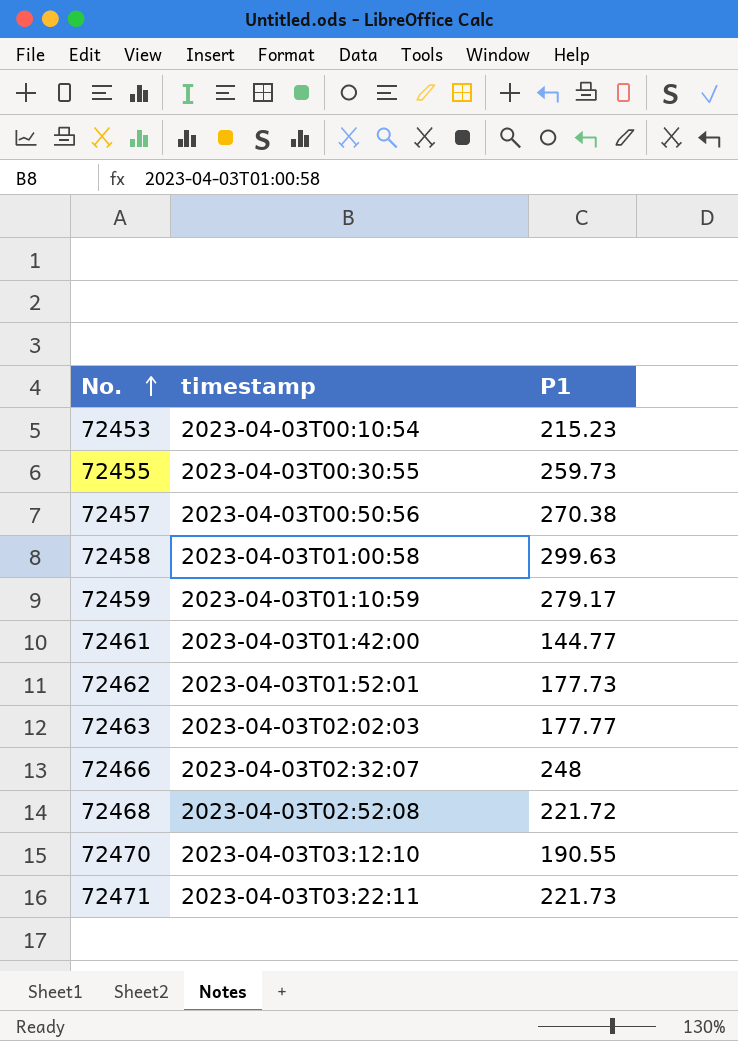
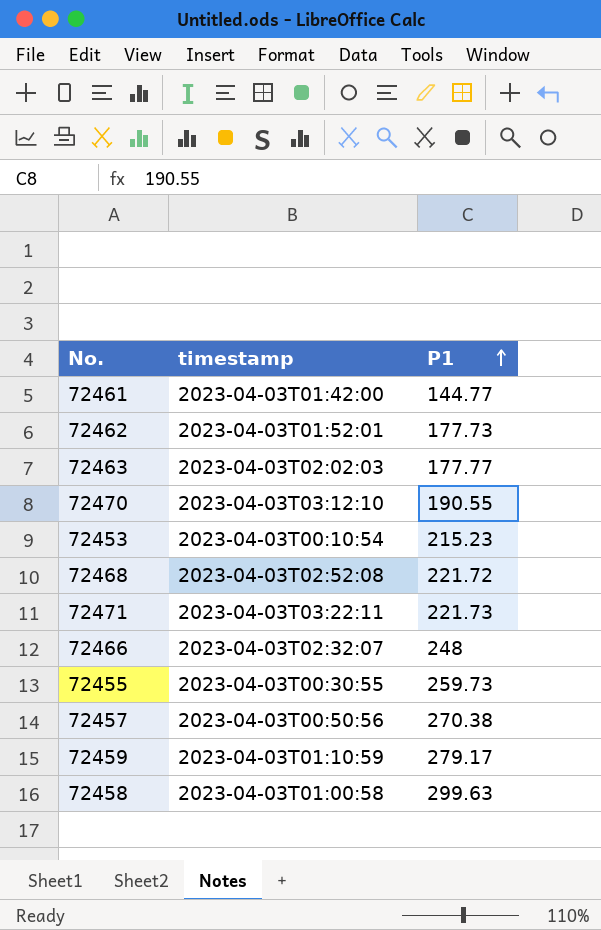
row order: No. ascending -> P1 ascending

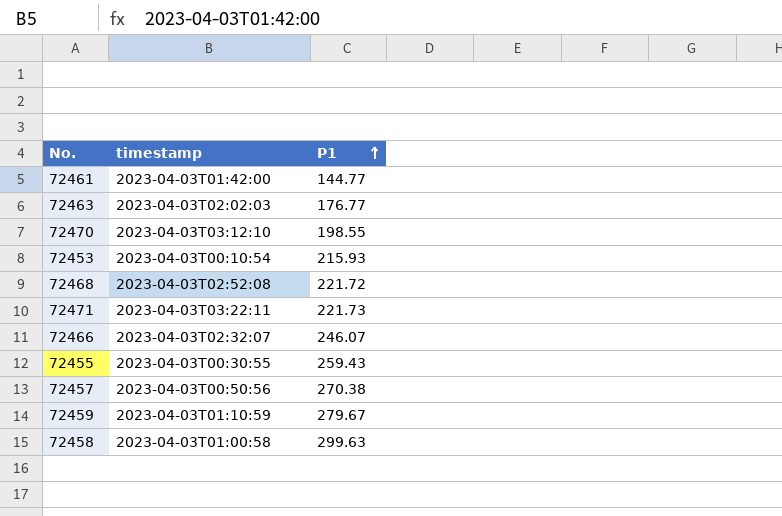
row 72462: 2023-04-03T01:52:01 | 177.73 -> none
72463 | P1: 177.77 -> 176.77
72470 | P1: 190.55 -> 198.55
72453 | P1: 215.23 -> 215.93
72466 | P1: 248 -> 246.07
72455 | P1: 259.73 -> 259.43
72459 | P1: 279.17 -> 279.67

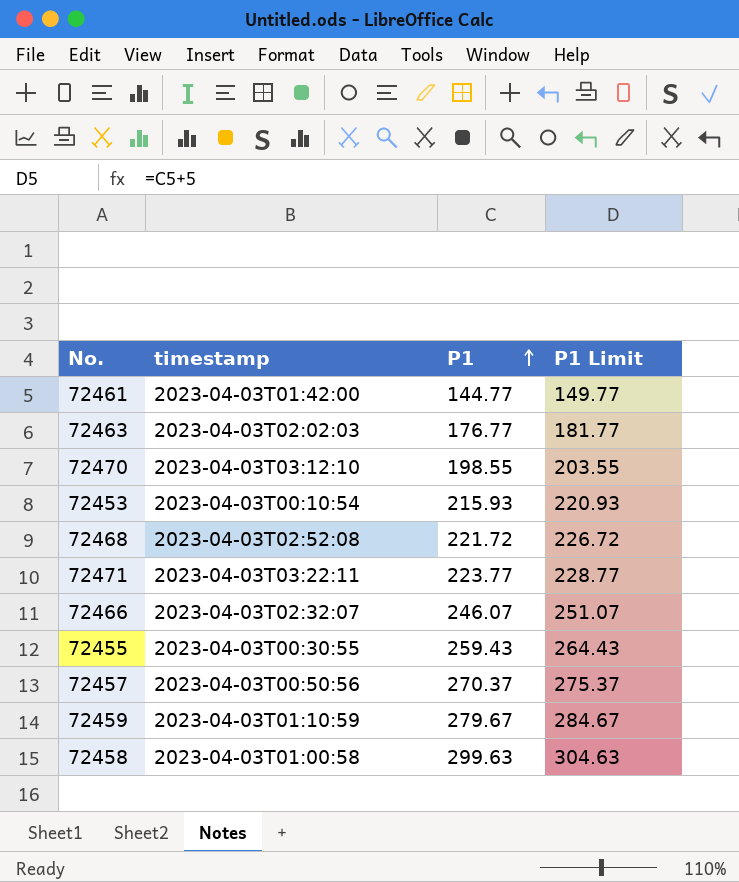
column P1 Limit | formula: none -> [P1] + 5
72471 | P1: 221.73 -> 223.77
72457 | P1: 270.38 -> 270.37

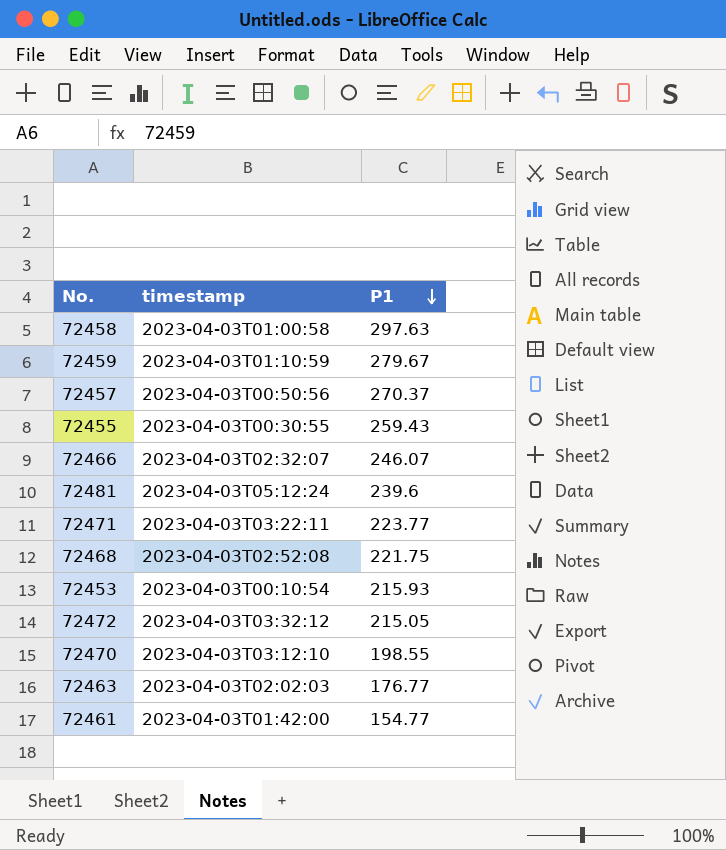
row order: P1 ascending -> P1 descending
column P1 Limit | formula: [P1] + 5 -> none
72458 | P1: 299.63 -> 297.63
row 72481: none -> 2023-04-03T05:12:24 | 239.6
72468 | P1: 221.72 -> 221.75
row 72472: none -> 2023-04-03T03:32:12 | 215.05
72461 | P1: 144.77 -> 154.77

